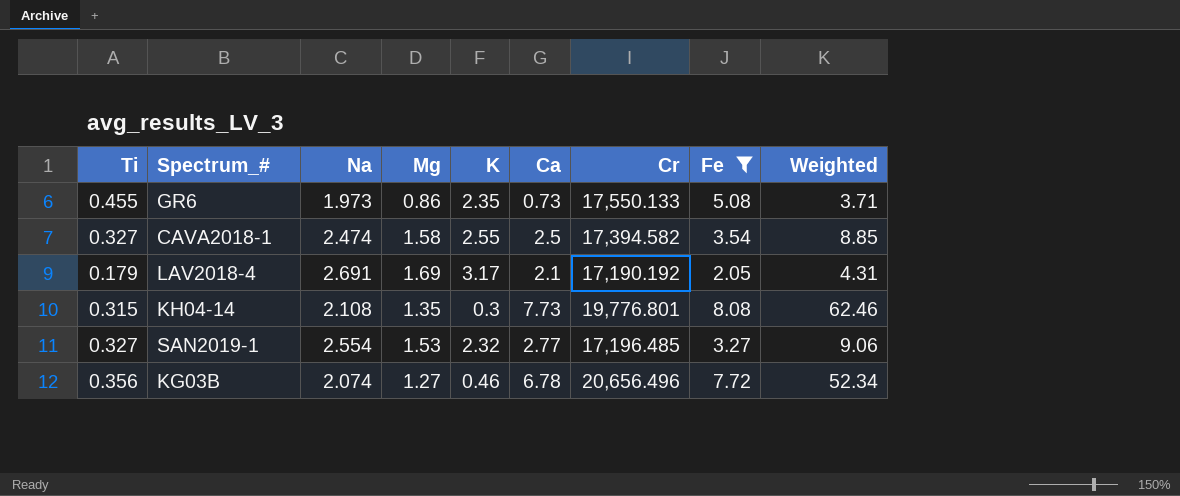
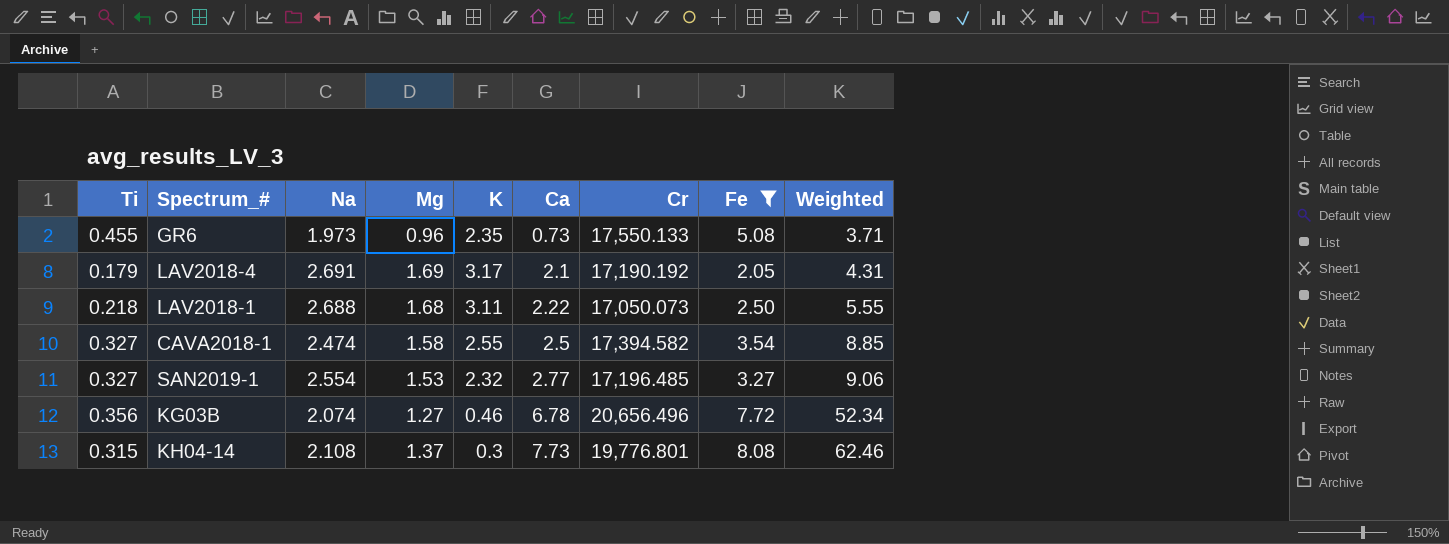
row order: none -> Ca ascending
GR6 | Mg: 0.86 -> 0.96
row LAV2018-1: none -> 0.218 | 2.688 | 1.68 | 3.11 | 2.22 | 17,050.073 | 2.50 | 5.55
KH04-14 | Mg: 1.35 -> 1.37

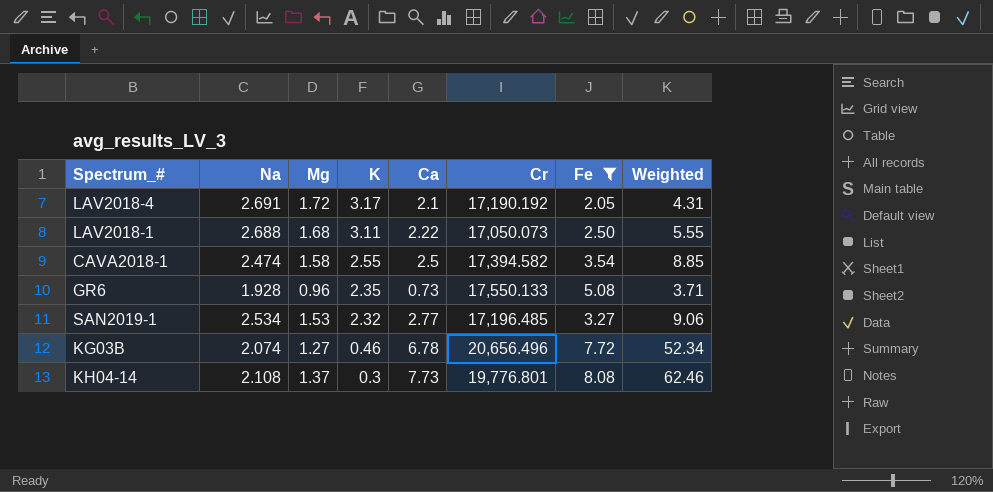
row order: Ca ascending -> K descending
column Ti | position: 1 -> none
LAV2018-4 | Mg: 1.69 -> 1.72
GR6 | Na: 1.973 -> 1.928
SAN2019-1 | Na: 2.554 -> 2.534

